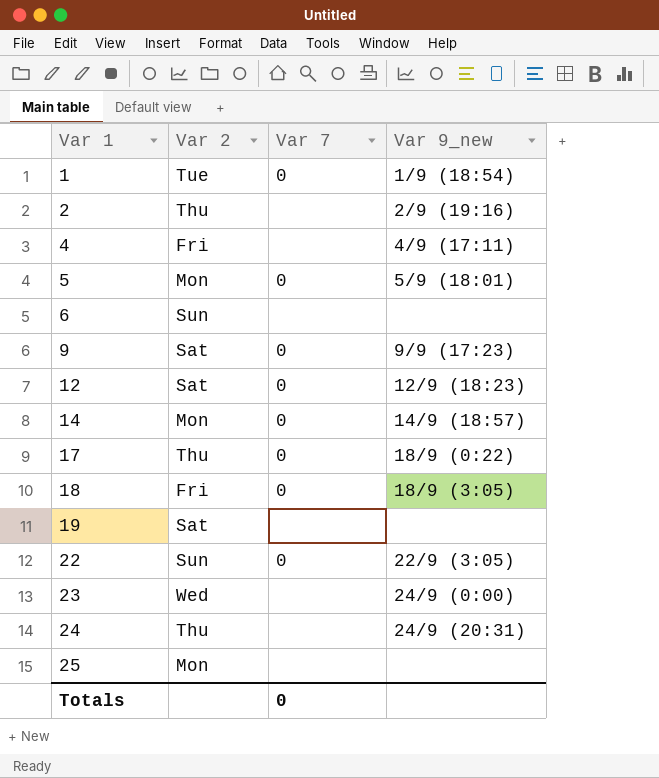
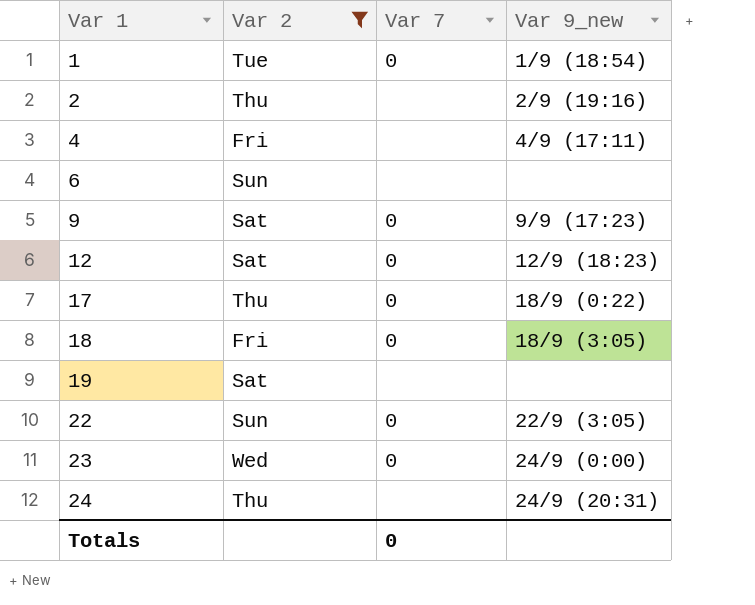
filter: none -> Var 2 != Mon
23 | Var 7: none -> 0

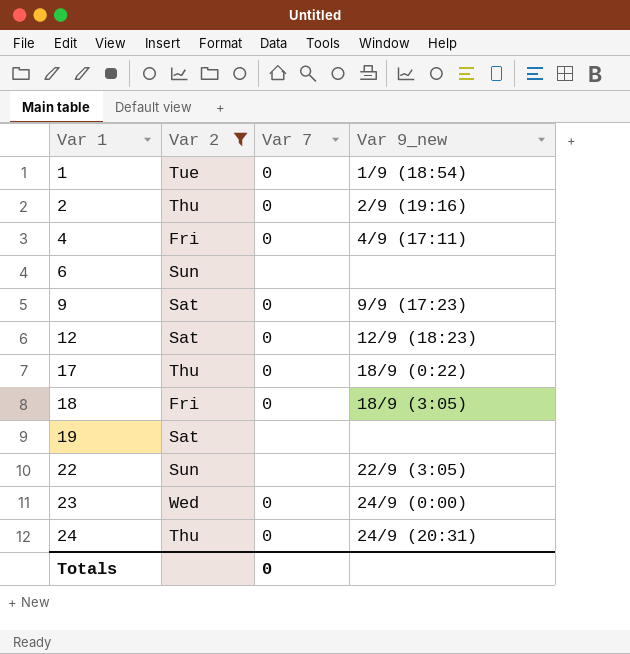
2 | Var 7: none -> 0
4 | Var 7: none -> 0
22 | Var 7: 0 -> none
24 | Var 7: none -> 0

